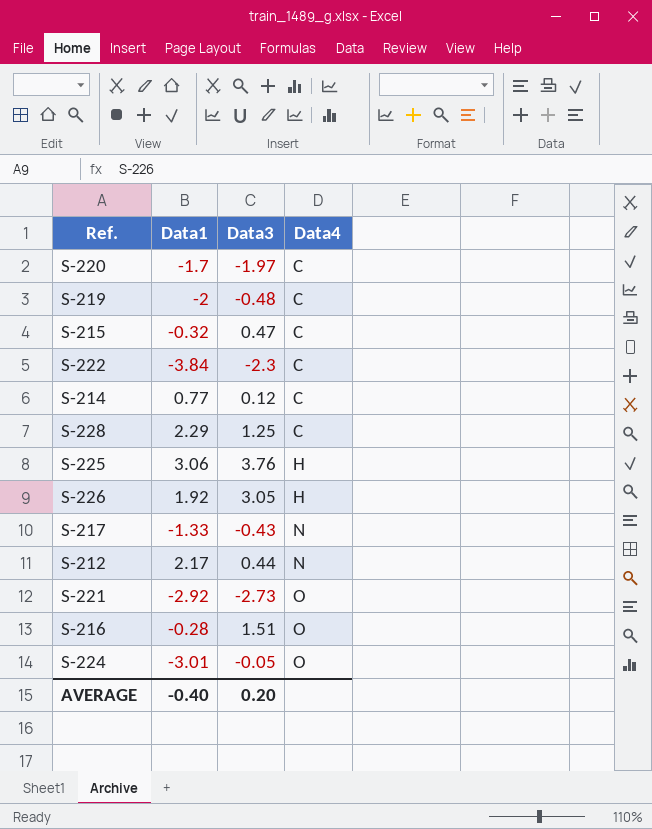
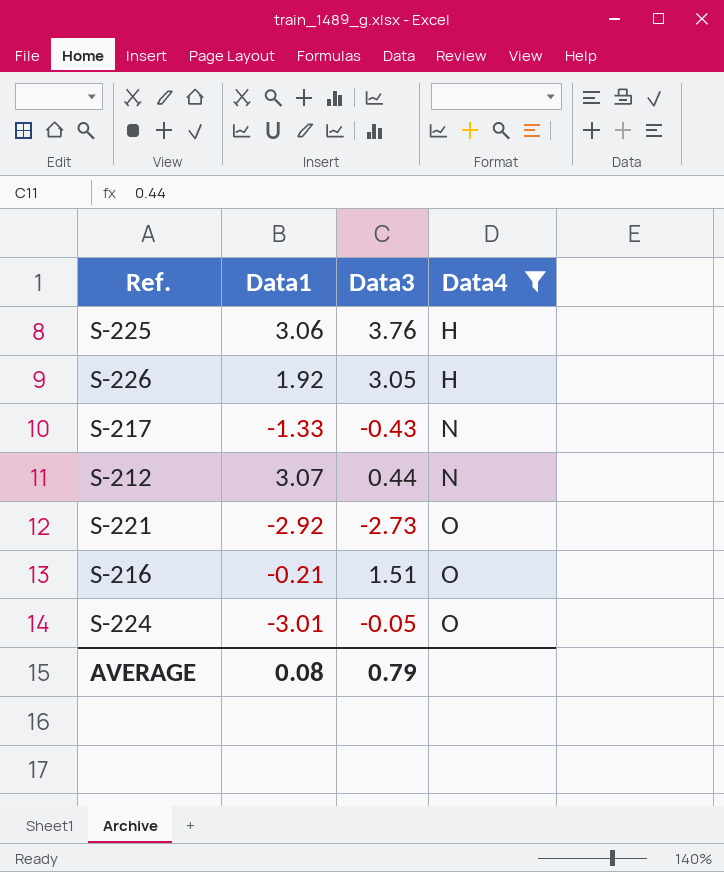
filter: none -> Data4 != C
S-212 | Data1: 2.17 -> 3.07
S-216 | Data1: -0.28 -> -0.21
AVERAGE | Data1: -0.40 -> 0.08
AVERAGE | Data3: 0.20 -> 0.79

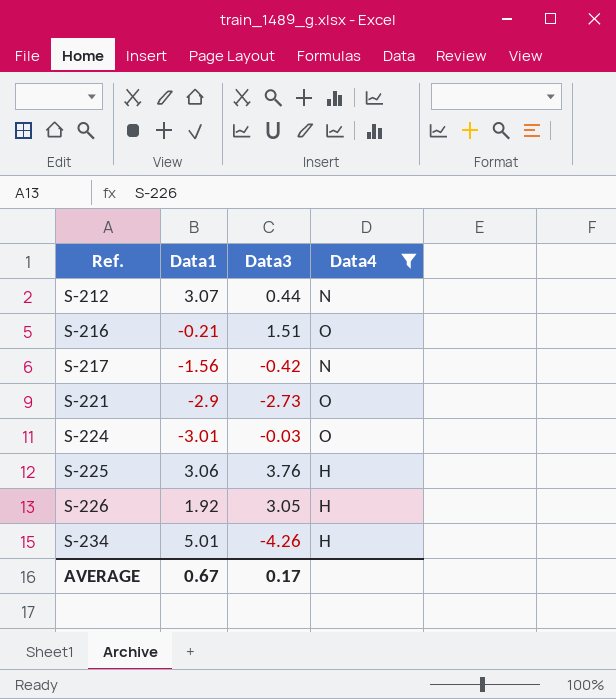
row order: Data4 ascending -> Ref. ascending
S-217 | Data1: -1.33 -> -1.56
S-217 | Data3: -0.43 -> -0.42
S-221 | Data1: -2.92 -> -2.9
S-224 | Data3: -0.05 -> -0.03
row S-234: none -> 5.01 | -4.26 | H
AVERAGE | Data1: 0.08 -> 0.67
AVERAGE | Data3: 0.79 -> 0.17

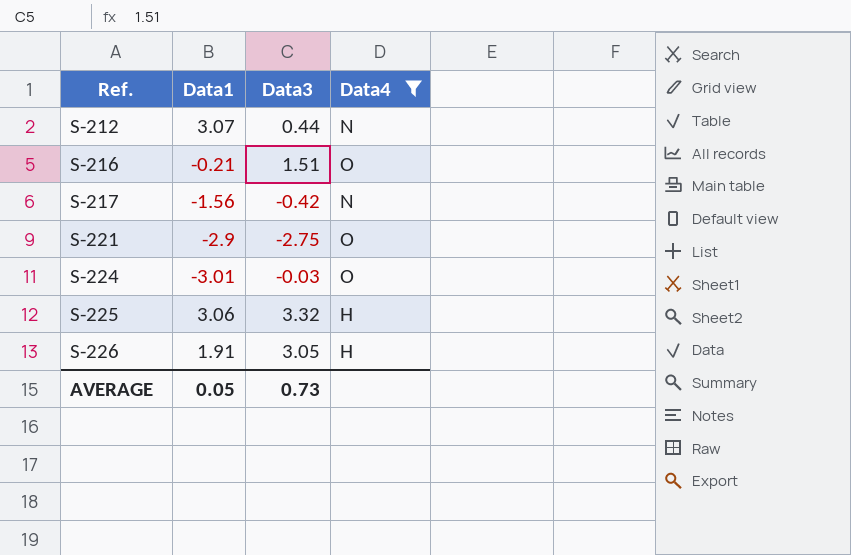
row S-234: 5.01 | -4.26 | H -> none
S-221 | Data3: -2.73 -> -2.75
S-225 | Data3: 3.76 -> 3.32
S-226 | Data1: 1.92 -> 1.91
AVERAGE | Data1: 0.67 -> 0.05
AVERAGE | Data3: 0.17 -> 0.73

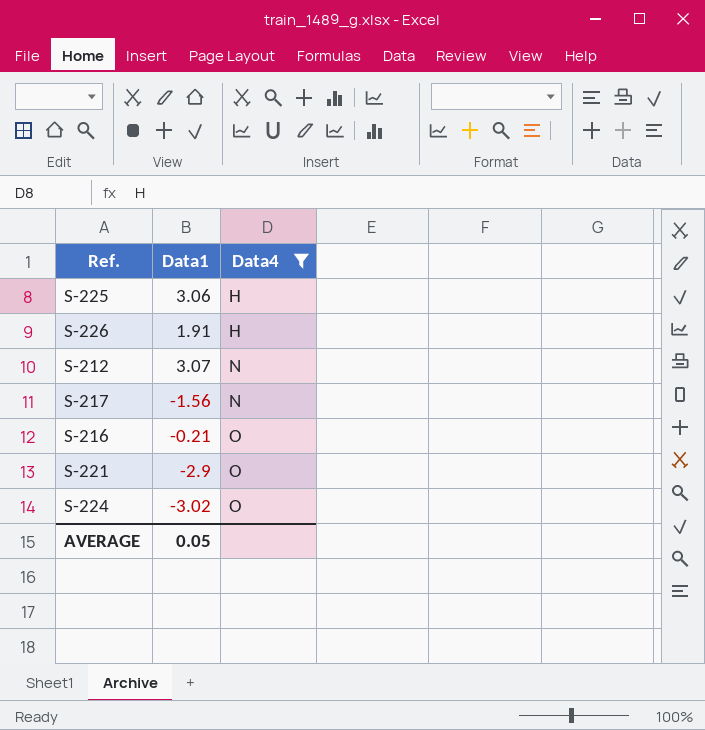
row order: Ref. ascending -> Data4 ascending
column Data3 | position: 3 -> none
S-224 | Data1: -3.01 -> -3.02

